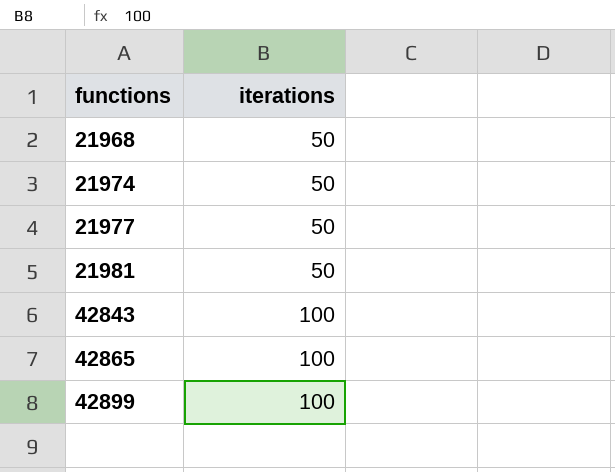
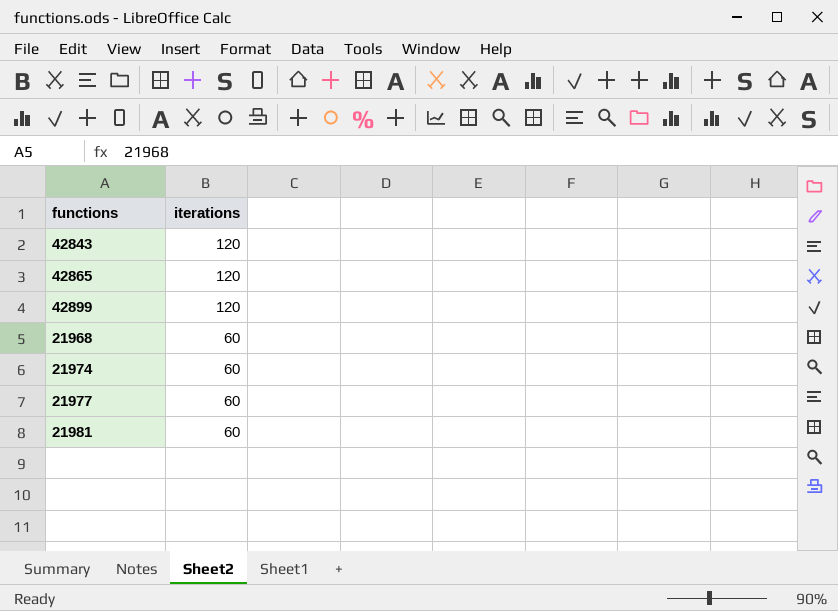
row order: functions ascending -> iterations descending
42843 | iterations: 100 -> 120
42865 | iterations: 100 -> 120
42899 | iterations: 100 -> 120
21968 | iterations: 50 -> 60
21974 | iterations: 50 -> 60
21977 | iterations: 50 -> 60
21981 | iterations: 50 -> 60

